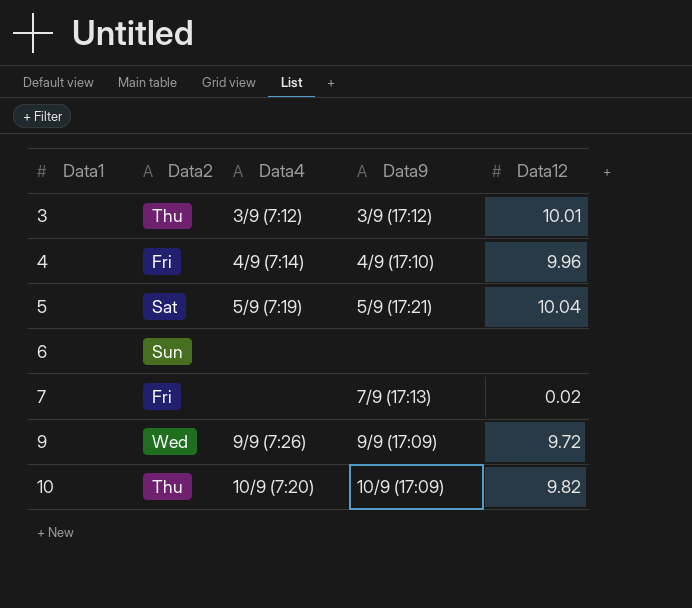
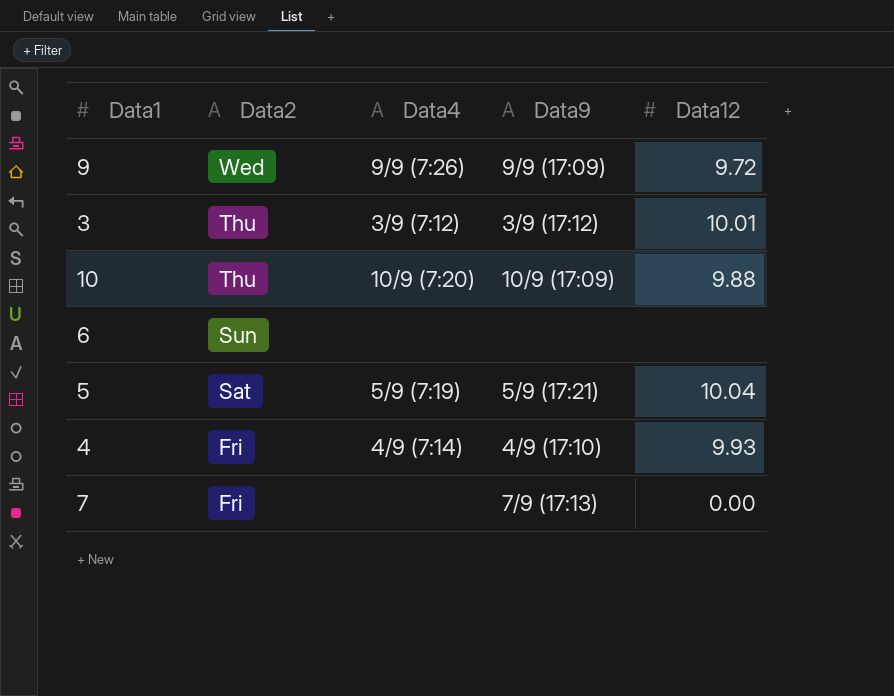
row order: Data1 ascending -> Data2 descending
10 | Data12: 9.82 -> 9.88
4 | Data12: 9.96 -> 9.93
7 | Data12: 0.02 -> 0.00

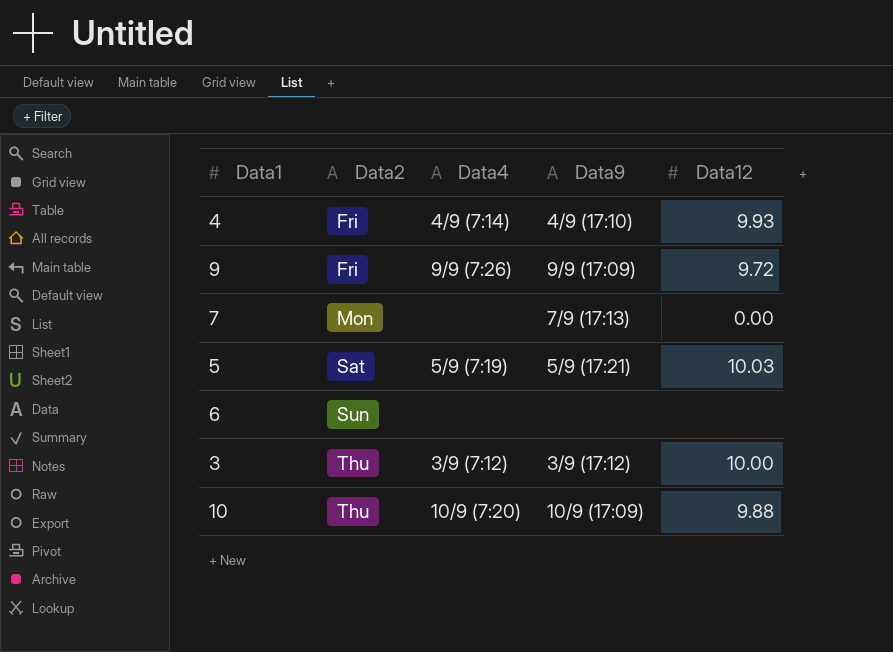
row order: Data2 descending -> Data2 ascending
9 | Data2: Wed -> Fri
7 | Data2: Fri -> Mon
5 | Data12: 10.04 -> 10.03
3 | Data12: 10.01 -> 10.00

